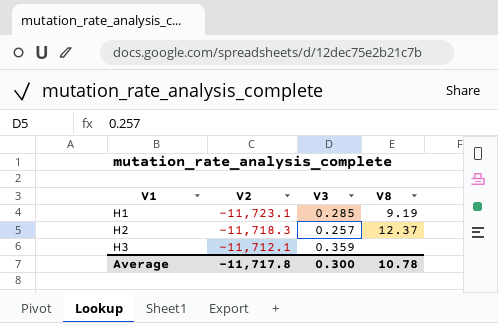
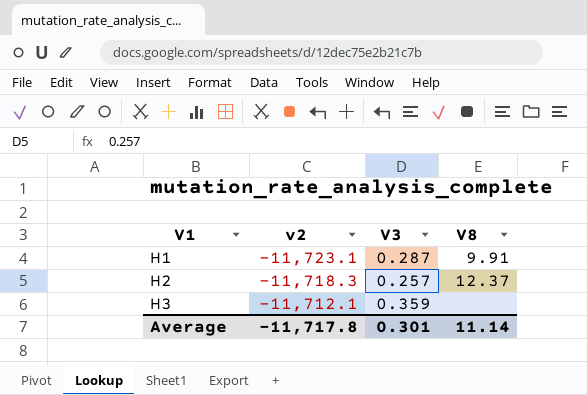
column name: V2 -> v2
H1 | V3: 0.285 -> 0.287
H1 | V8: 9.19 -> 9.91
Average | V3: 0.300 -> 0.301
Average | V8: 10.78 -> 11.14

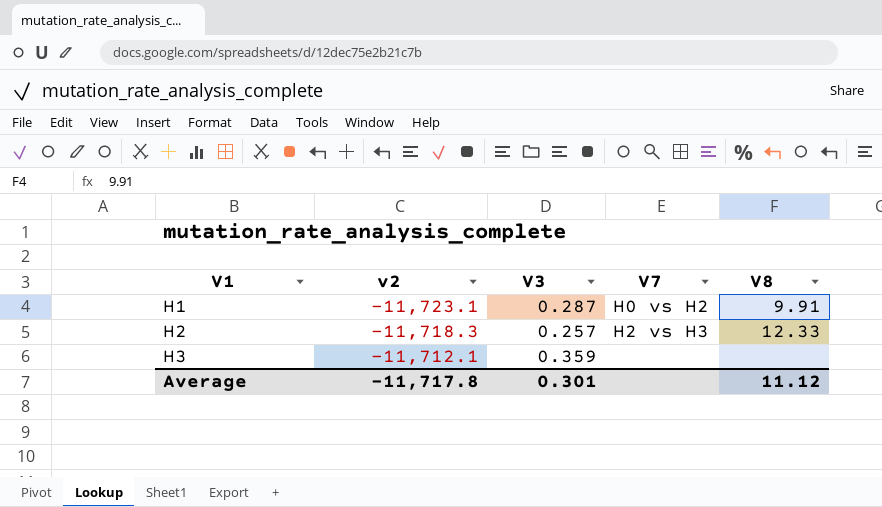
column V7 | position: none -> 4
H2 | V8: 12.37 -> 12.33
Average | V8: 11.14 -> 11.12

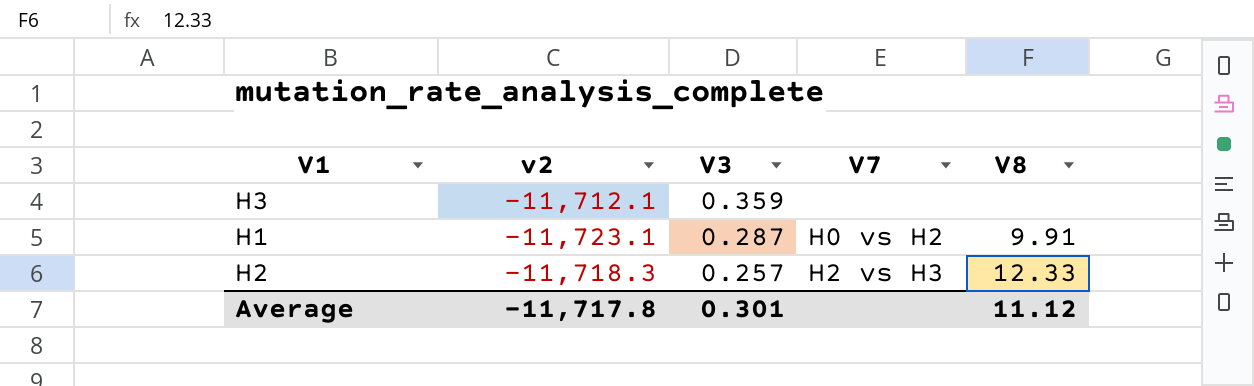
row order: V1 ascending -> V3 descending

